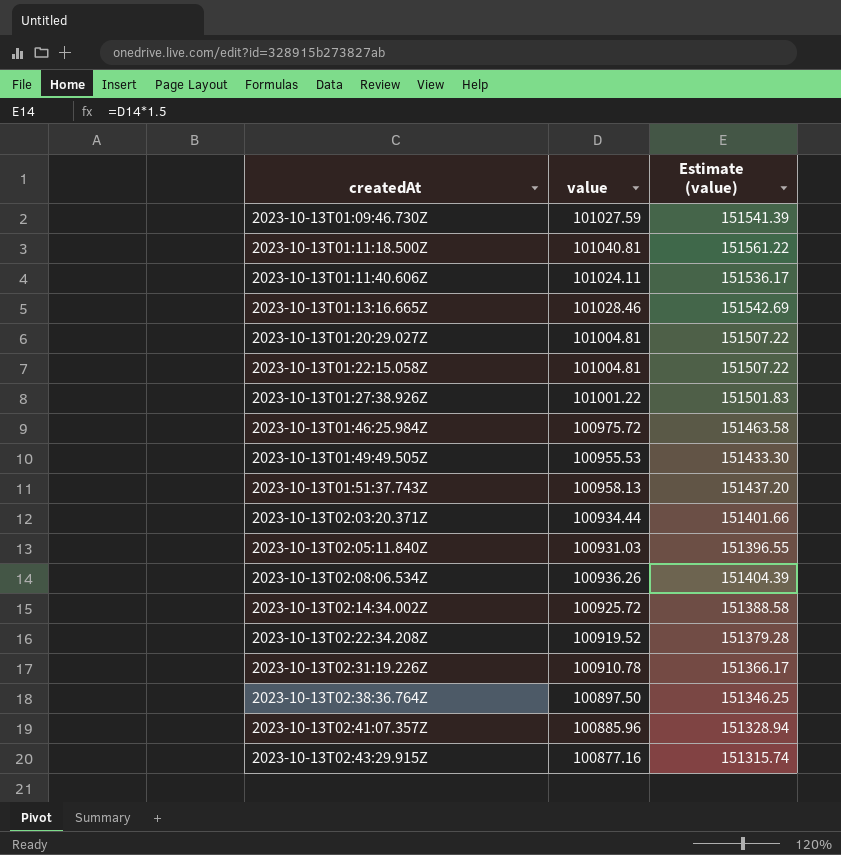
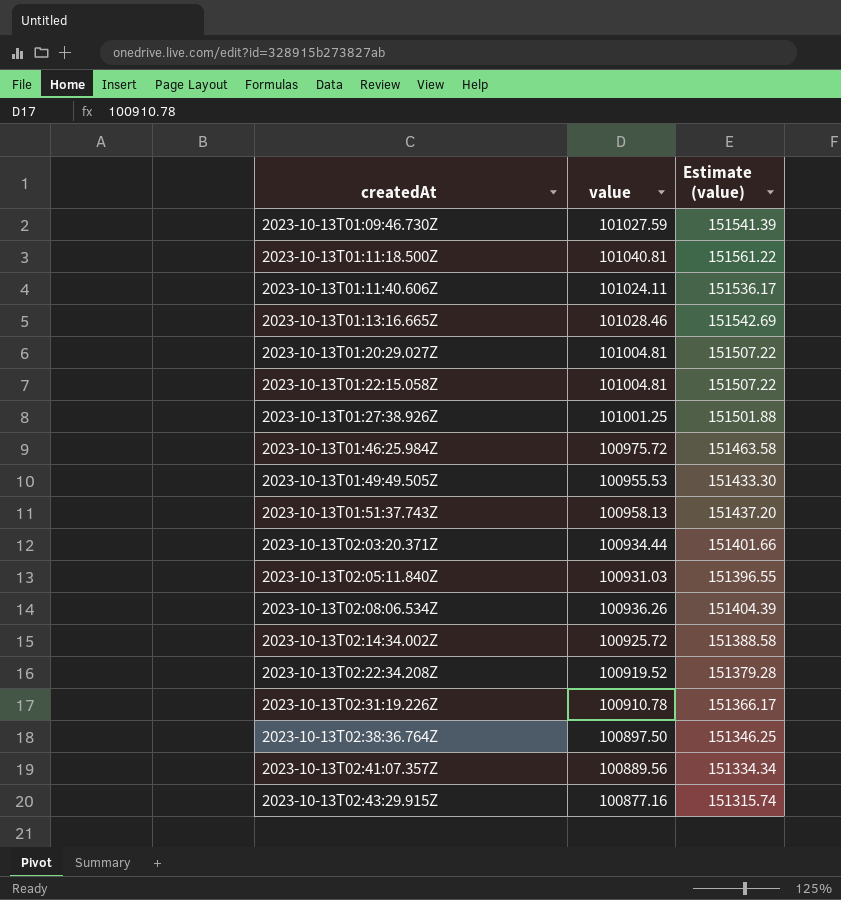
2023-10-13T01:27:38.926Z | value: 101001.22 -> 101001.25
2023-10-13T01:27:38.926Z | Estimate (value): 151501.83 -> 151501.88
2023-10-13T02:41:07.357Z | value: 100885.96 -> 100889.56
2023-10-13T02:41:07.357Z | Estimate (value): 151328.94 -> 151334.34

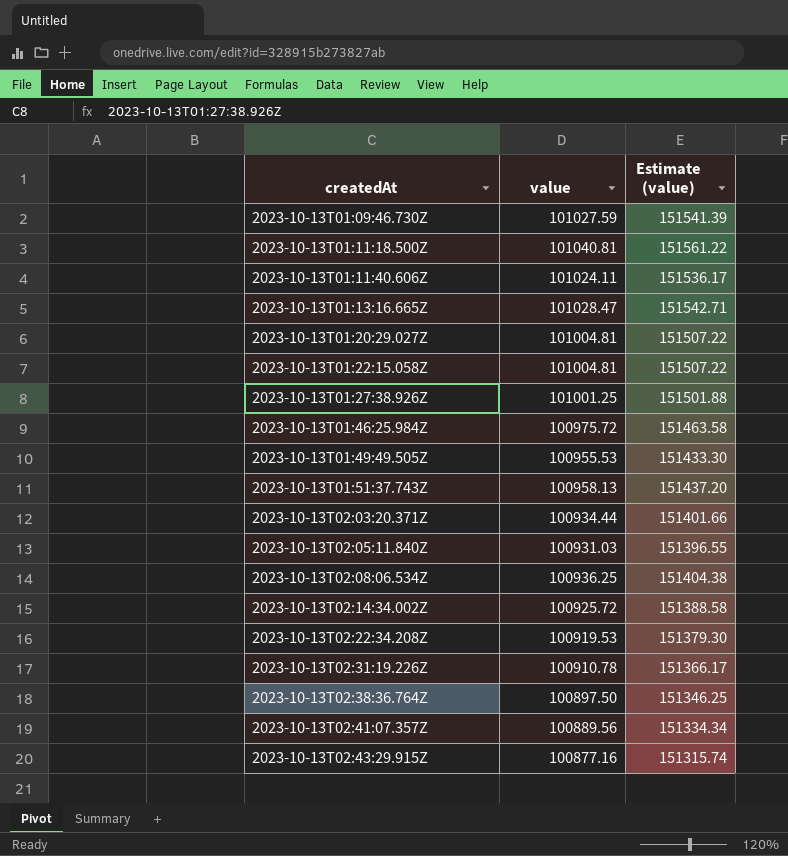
2023-10-13T01:13:16.665Z | value: 101028.46 -> 101028.47
2023-10-13T01:13:16.665Z | Estimate (value): 151542.69 -> 151542.71
2023-10-13T02:08:06.534Z | value: 100936.26 -> 100936.25
2023-10-13T02:08:06.534Z | Estimate (value): 151404.39 -> 151404.38
2023-10-13T02:22:34.208Z | value: 100919.52 -> 100919.53
2023-10-13T02:22:34.208Z | Estimate (value): 151379.28 -> 151379.30

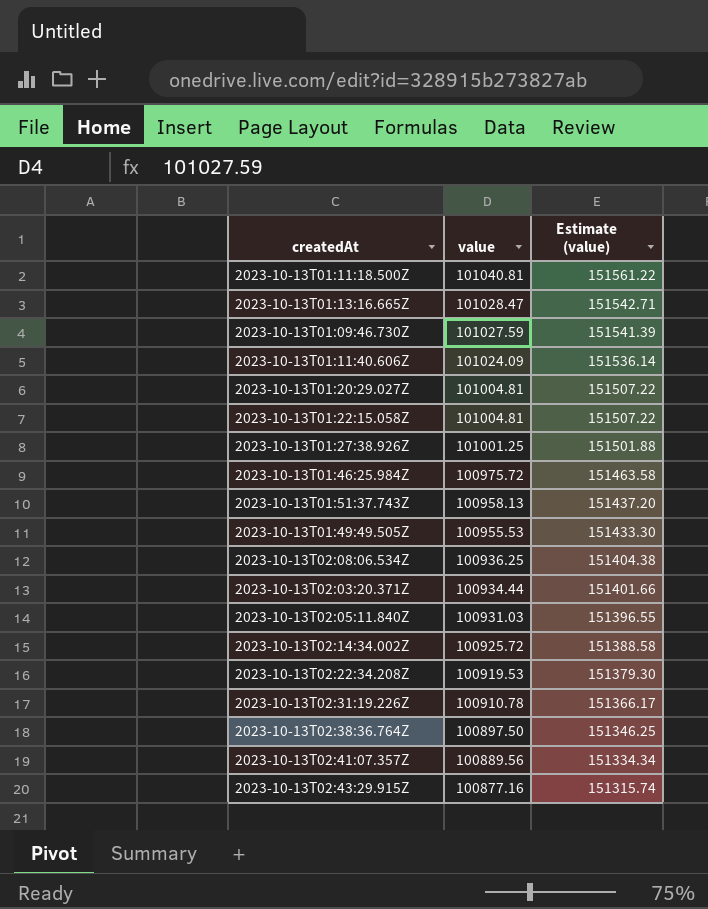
row order: createdAt ascending -> value descending
2023-10-13T01:11:40.606Z | value: 101024.11 -> 101024.09
2023-10-13T01:11:40.606Z | Estimate (value): 151536.17 -> 151536.14

